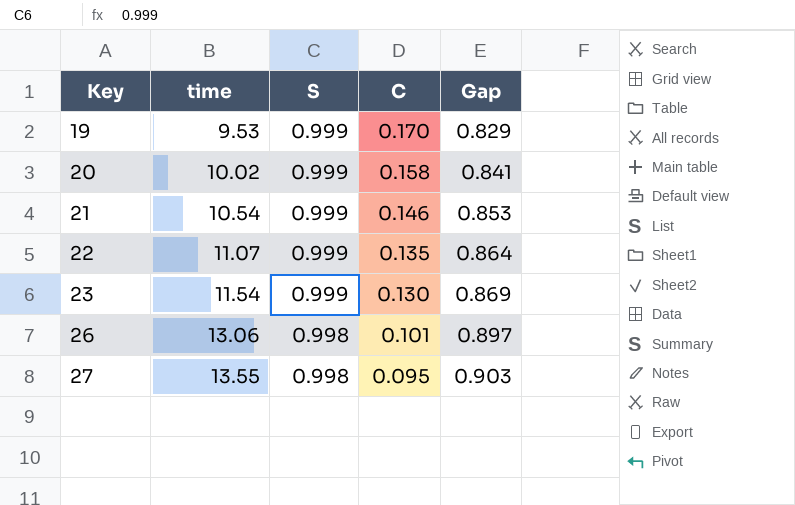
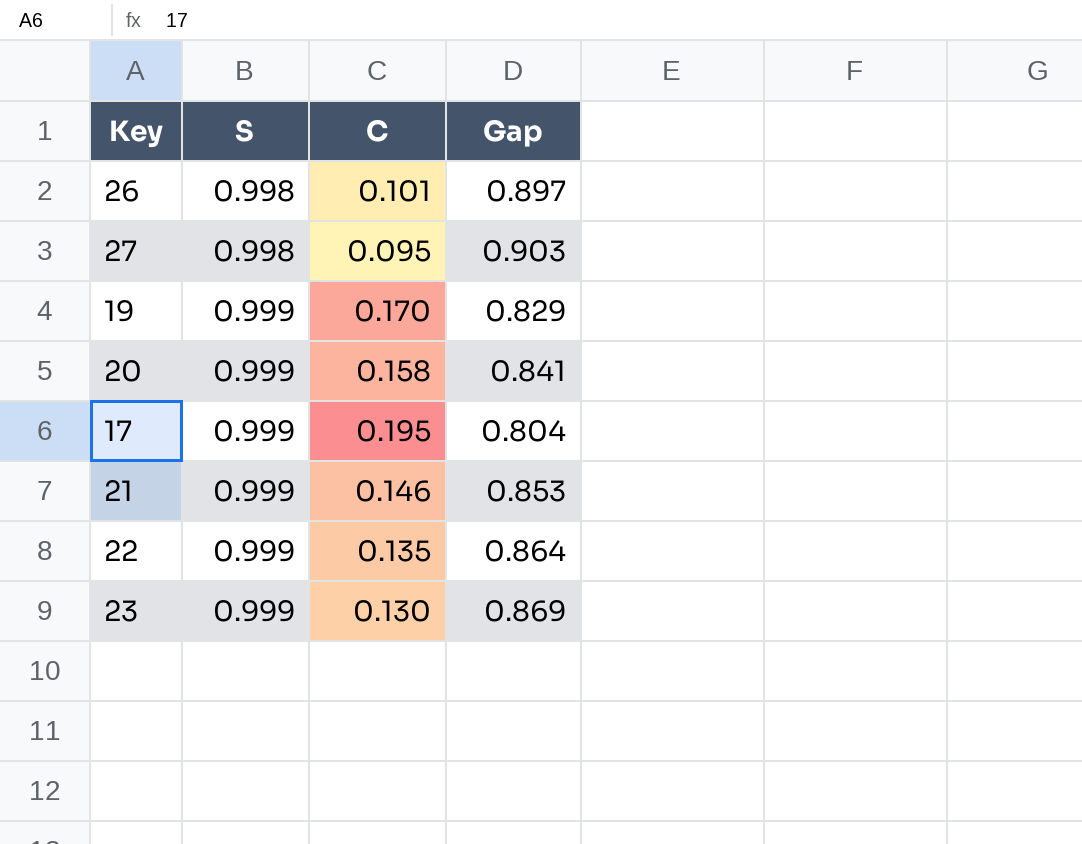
row order: Key ascending -> S ascending
column time | position: 2 -> none
row 17: none -> 0.999 | 0.195 | 0.804

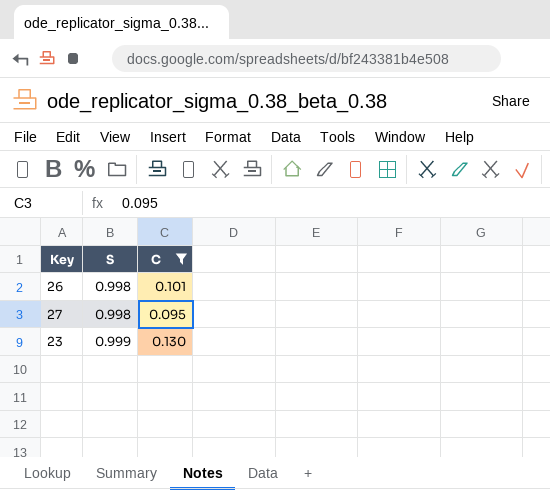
filter: none -> C <= 0.130
column Gap | formula: [S] - [C] -> none

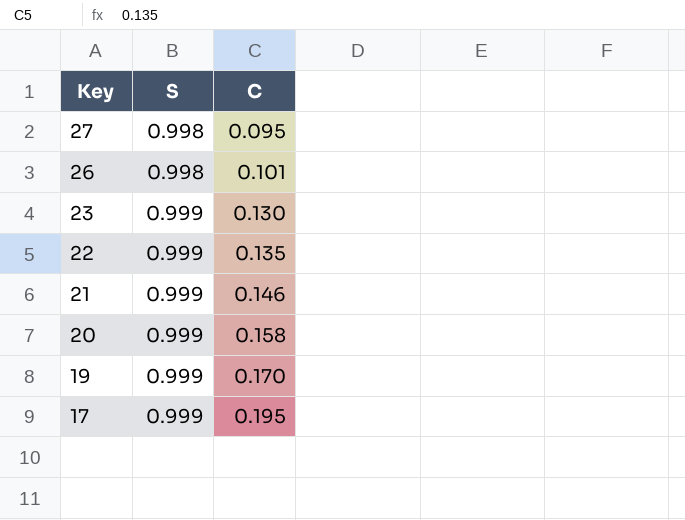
filter: C <= 0.130 -> none
row order: S ascending -> Key descending

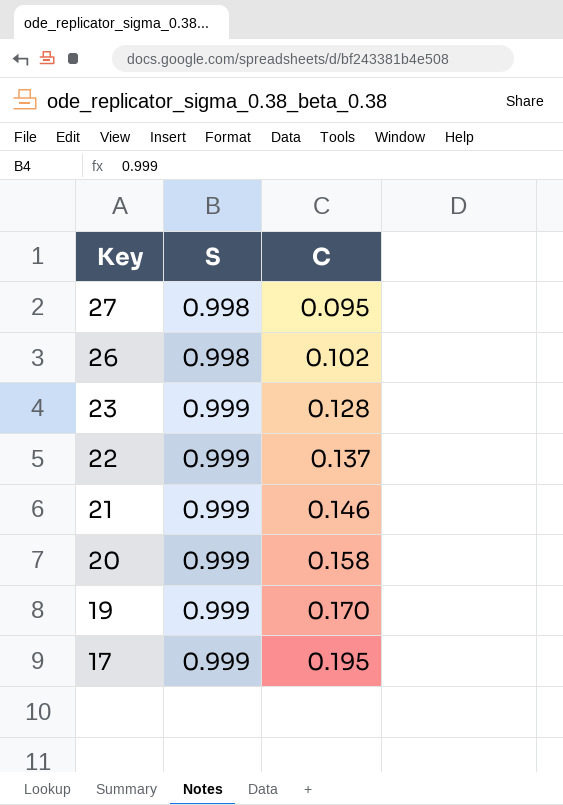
26 | C: 0.101 -> 0.102
23 | C: 0.130 -> 0.128
22 | C: 0.135 -> 0.137

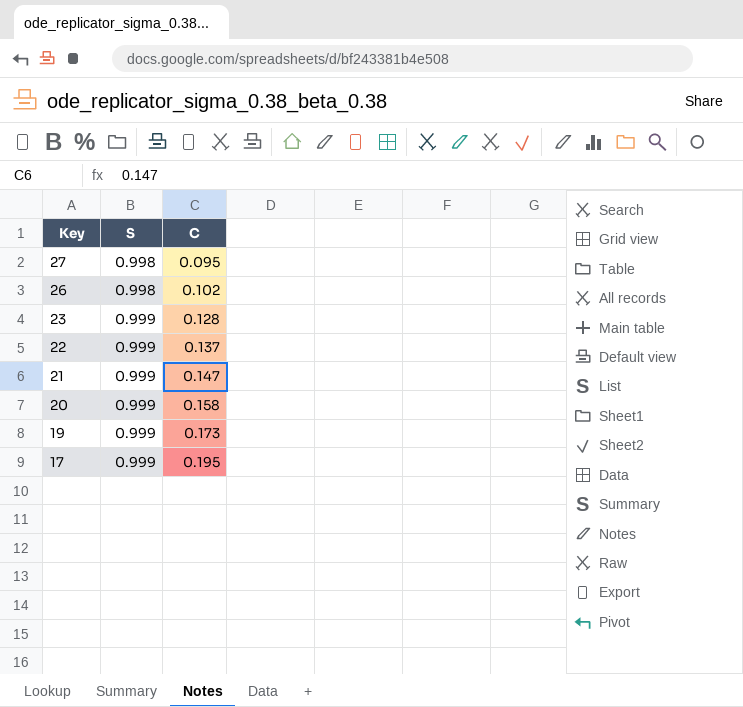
21 | C: 0.146 -> 0.147
19 | C: 0.170 -> 0.173

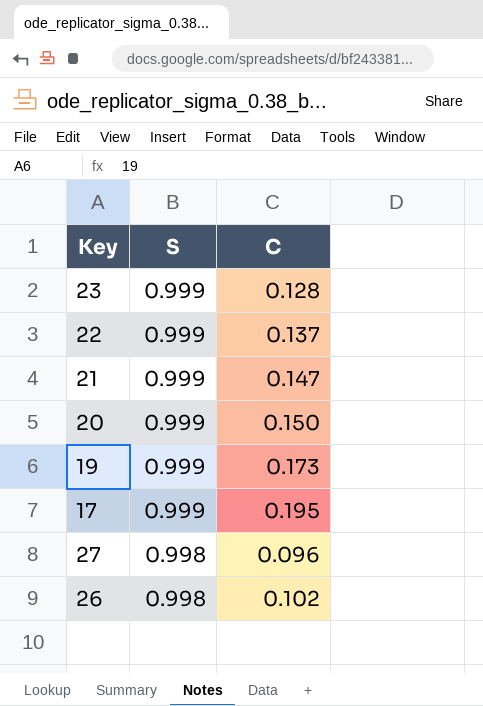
row order: Key descending -> S descending
20 | C: 0.158 -> 0.150
27 | C: 0.095 -> 0.096

